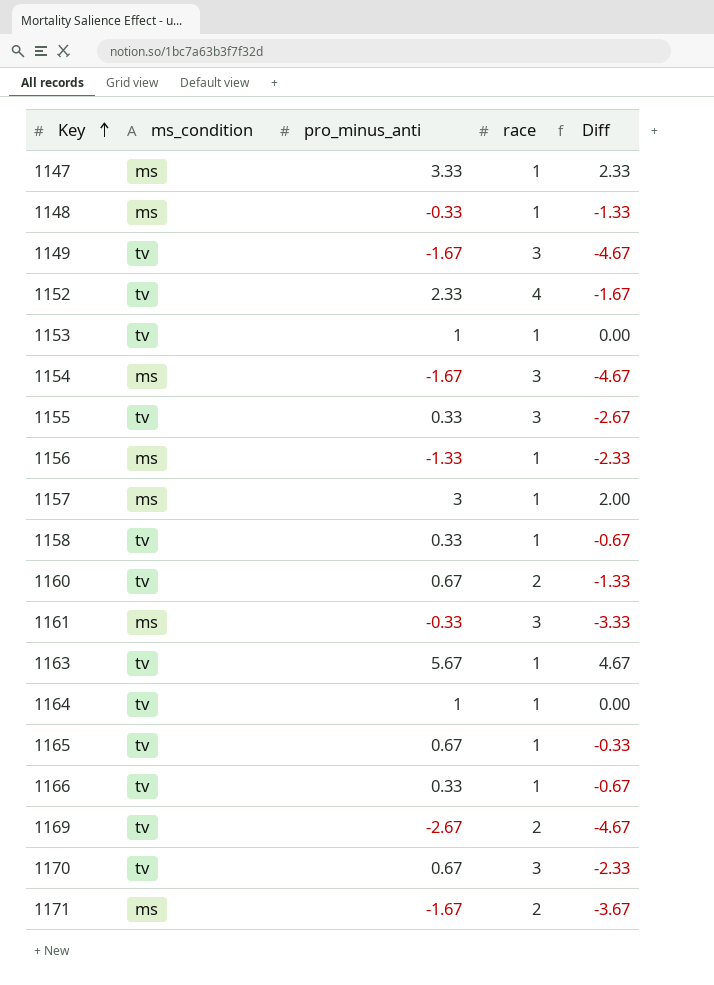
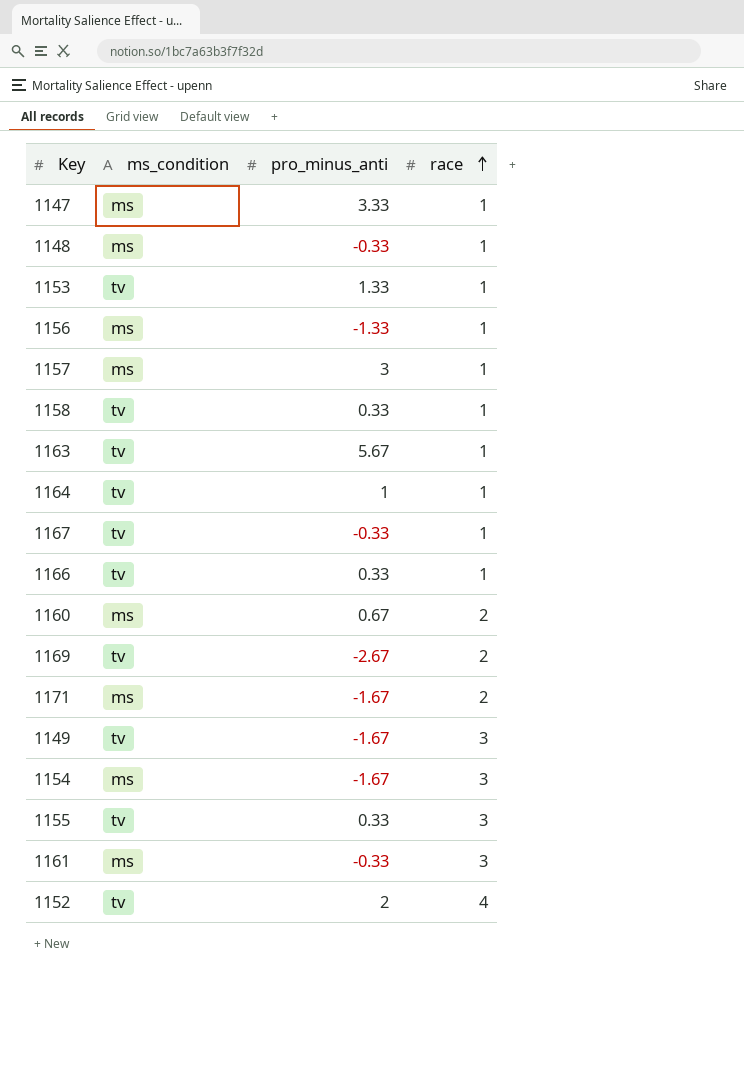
row order: Key ascending -> race ascending
column Diff | formula: [pro_minus_anti] - [race] -> none
row 1165: tv | 0.67 | 1 | -0.33 -> none
row 1170: tv | 0.67 | 3 | -2.33 -> none
1153 | pro_minus_anti: 1 -> 1.33
row 1167: none -> tv | -0.33 | 1
1160 | ms_condition: tv -> ms
1152 | pro_minus_anti: 2.33 -> 2

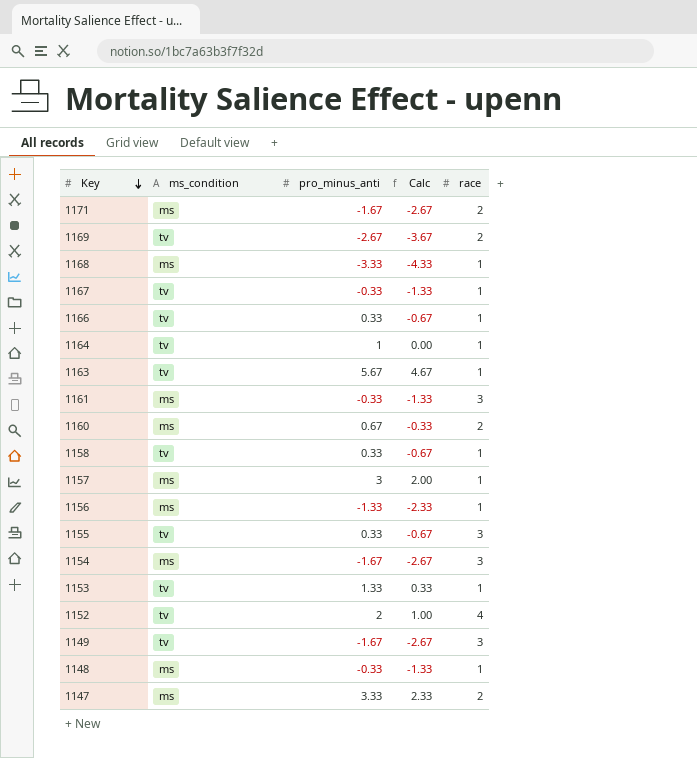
row order: race ascending -> Key descending
column Calc | formula: none -> [pro_minus_anti] - 1
row 1168: none -> ms | -3.33 | -4.33 | 1
1147 | race: 1 -> 2

